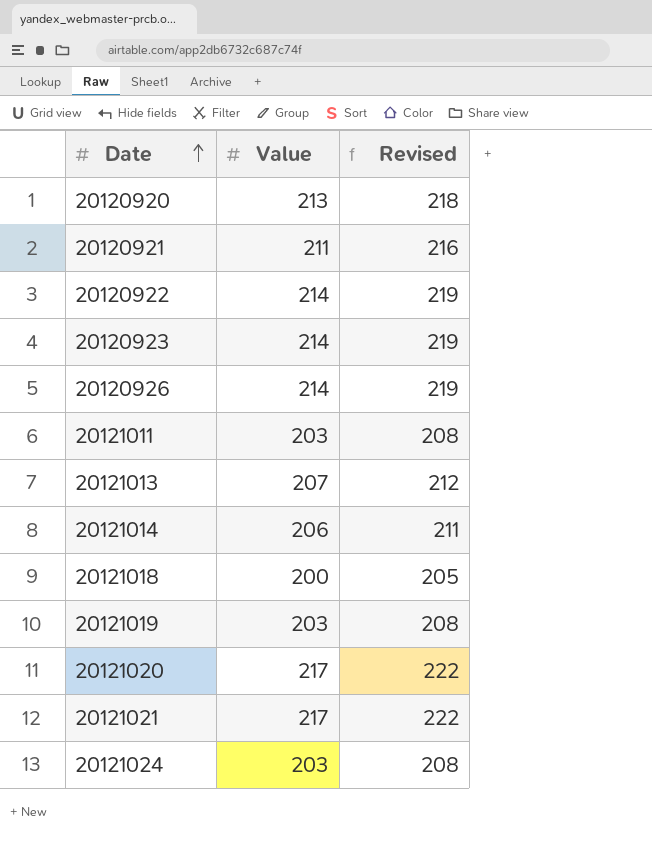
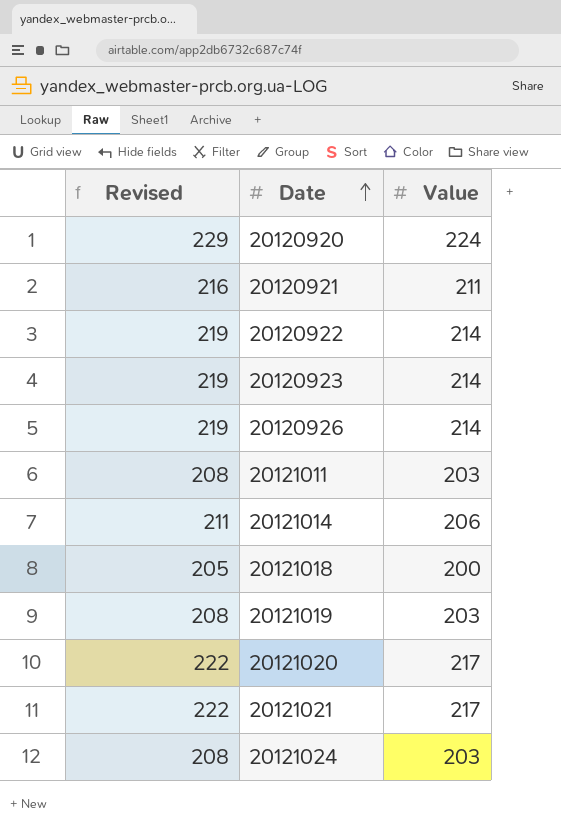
column Revised | position: 3 -> 1
row 20121013: 207 | 212 -> none
20120920 | Revised: 218 -> 229
20120920 | Value: 213 -> 224

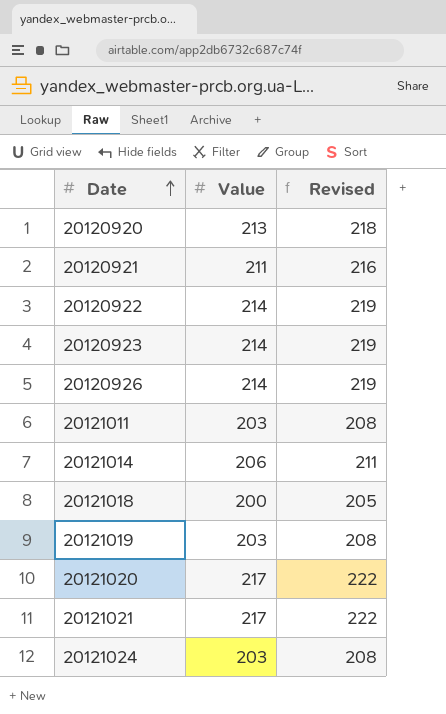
column Revised | position: 1 -> 3
20120920 | Value: 224 -> 213
20120920 | Revised: 229 -> 218

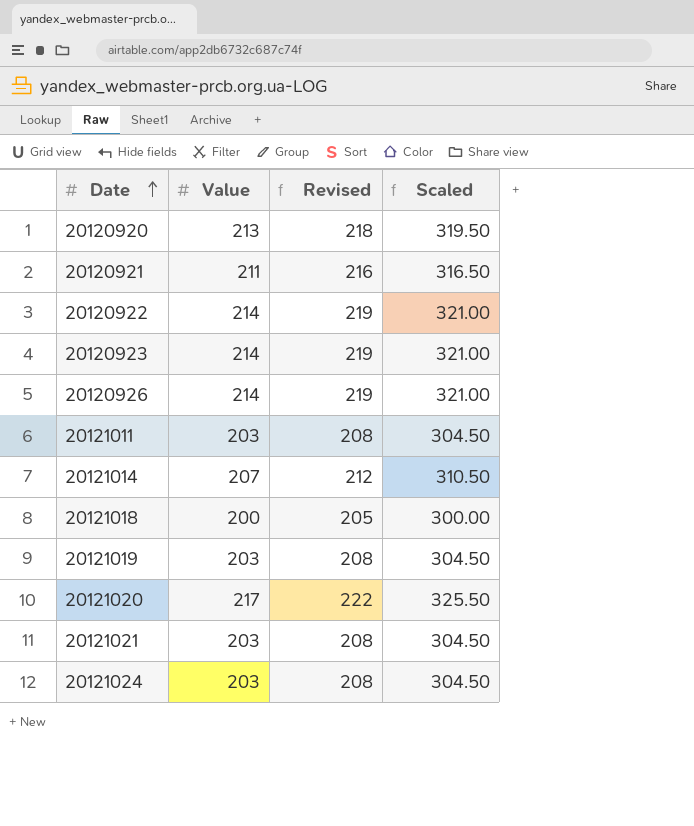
column Scaled | formula: none -> [Value] * 1.5
20121014 | Value: 206 -> 207
20121014 | Revised: 211 -> 212
20121021 | Value: 217 -> 203
20121021 | Revised: 222 -> 208

